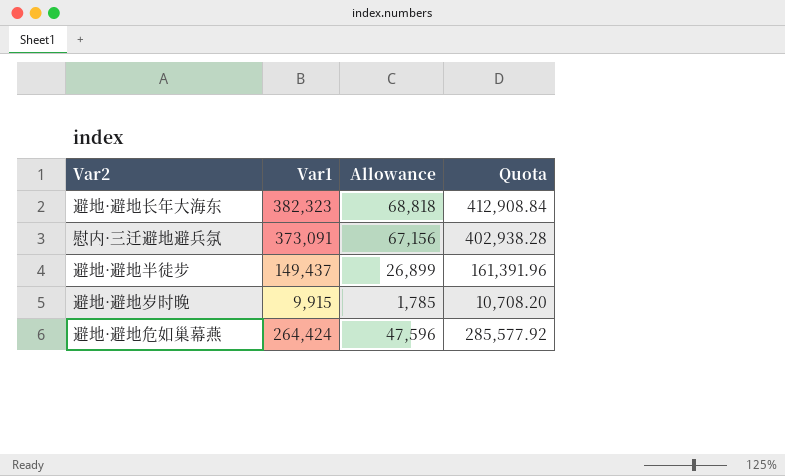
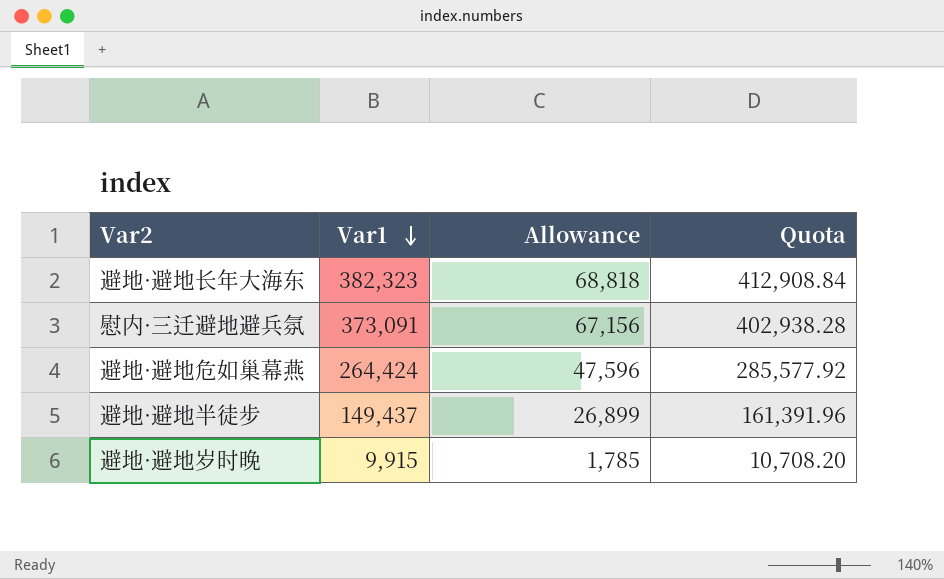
row order: none -> Var1 descending

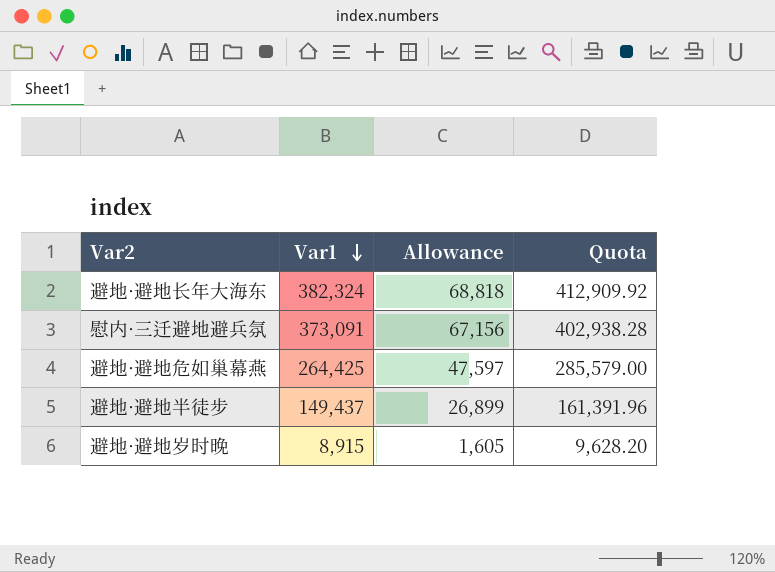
避地·避地长年大海东 | Var1: 382,323 -> 382,324
避地·避地长年大海东 | Quota: 412,908.84 -> 412,909.92
避地·避地危如巢幕燕 | Var1: 264,424 -> 264,425
避地·避地危如巢幕燕 | Allowance: 47,596 -> 47,597
避地·避地危如巢幕燕 | Quota: 285,577.92 -> 285,579.00
避地·避地岁时晚 | Var1: 9,915 -> 8,915
避地·避地岁时晚 | Allowance: 1,785 -> 1,605
避地·避地岁时晚 | Quota: 10,708.20 -> 9,628.20

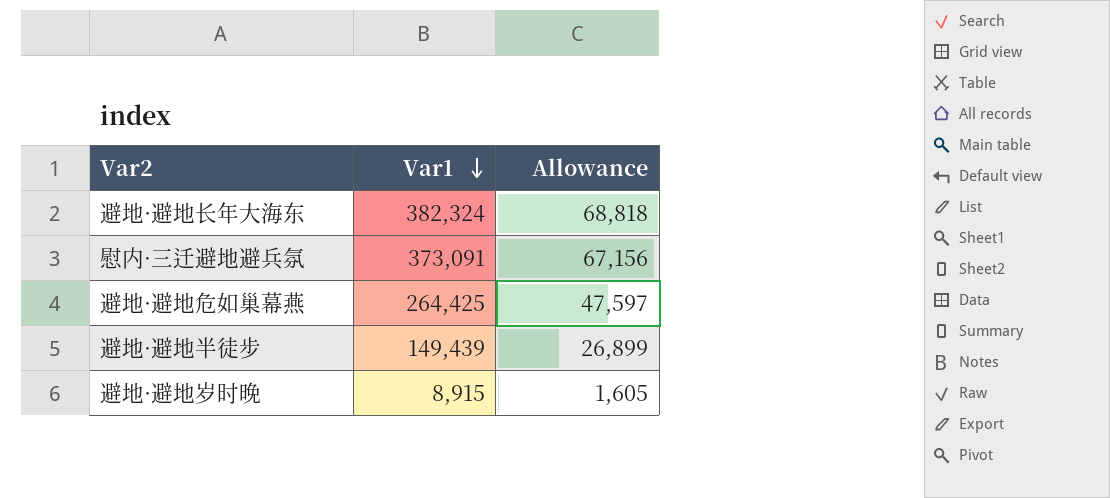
column Quota | formula: [Var1] * 1.08 -> none
避地·避地半徒步 | Var1: 149,437 -> 149,439

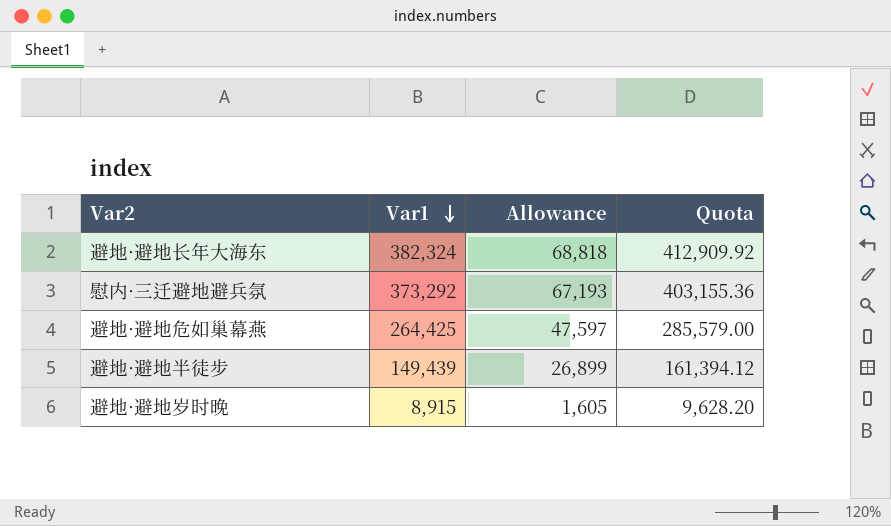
column Quota | formula: none -> [Var1] * 1.08
慰内·三迁避地避兵氛 | Var1: 373,091 -> 373,292
慰内·三迁避地避兵氛 | Allowance: 67,156 -> 67,193

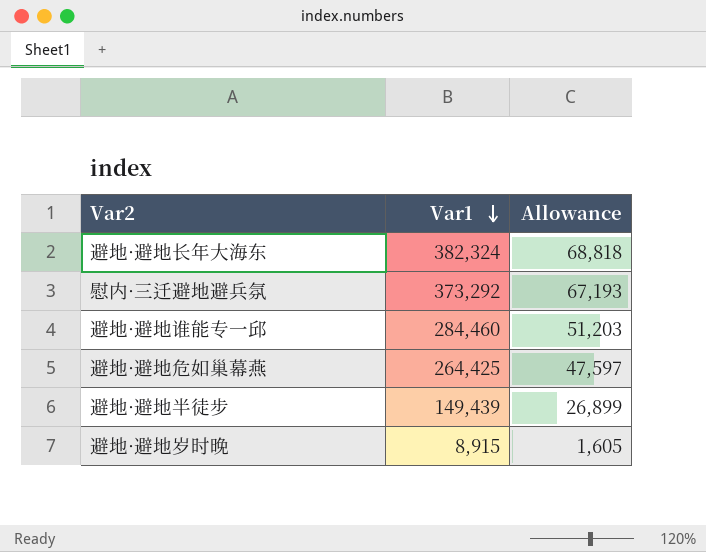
column Quota | formula: [Var1] * 1.08 -> none
row 避地·避地谁能专一邱: none -> 284,460 | 51,203

